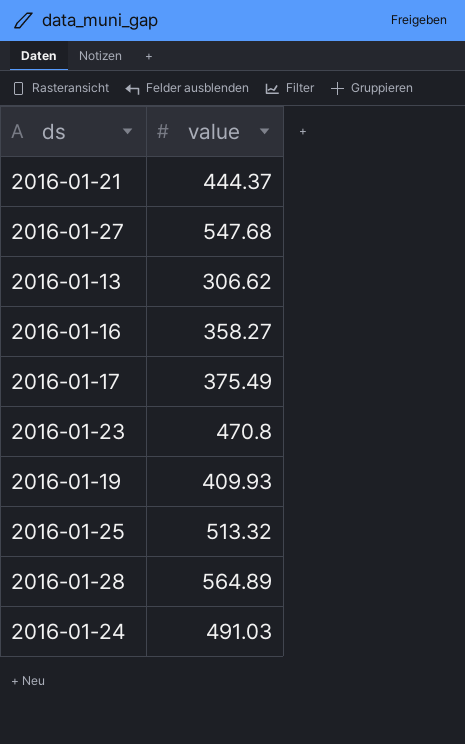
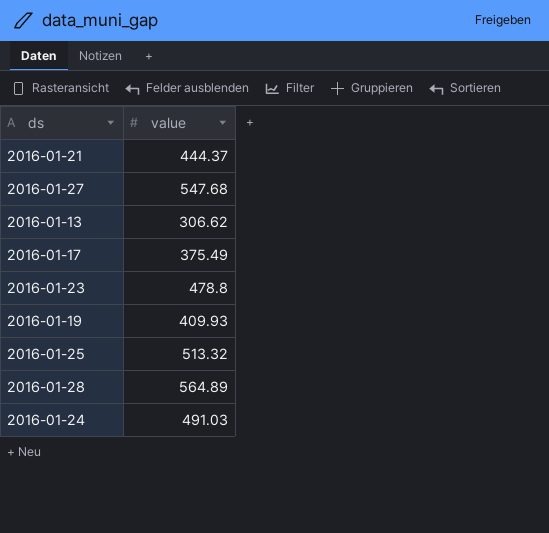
row 2016-01-16: 358.27 -> none
2016-01-23 | value: 470.8 -> 478.8

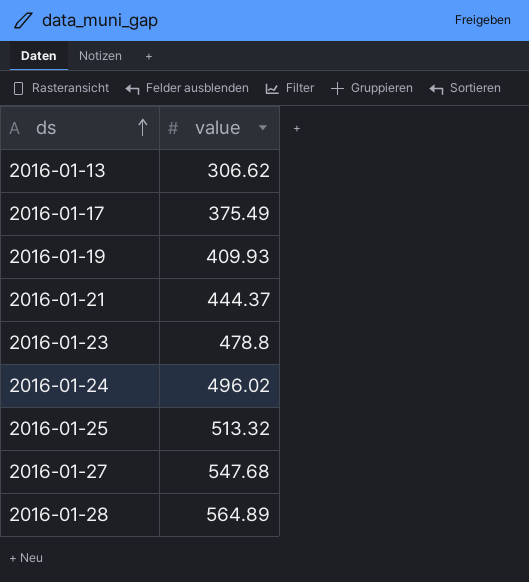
row order: none -> ds ascending
2016-01-24 | value: 491.03 -> 496.02

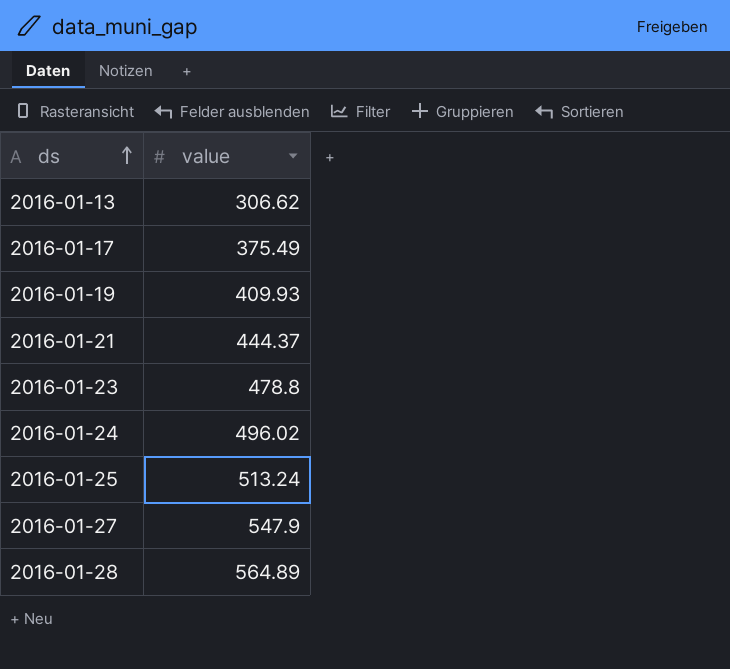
2016-01-25 | value: 513.32 -> 513.24
2016-01-27 | value: 547.68 -> 547.9

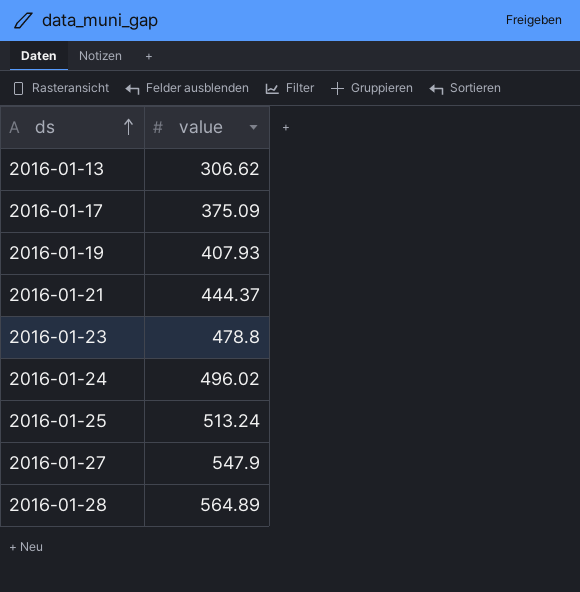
2016-01-17 | value: 375.49 -> 375.09
2016-01-19 | value: 409.93 -> 407.93

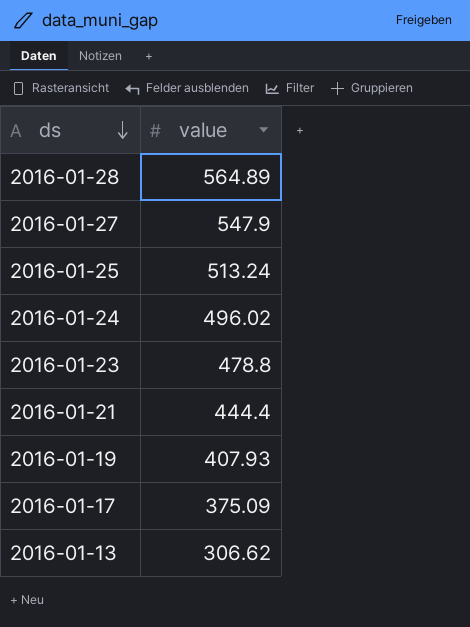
row order: ds ascending -> ds descending
2016-01-21 | value: 444.37 -> 444.4

